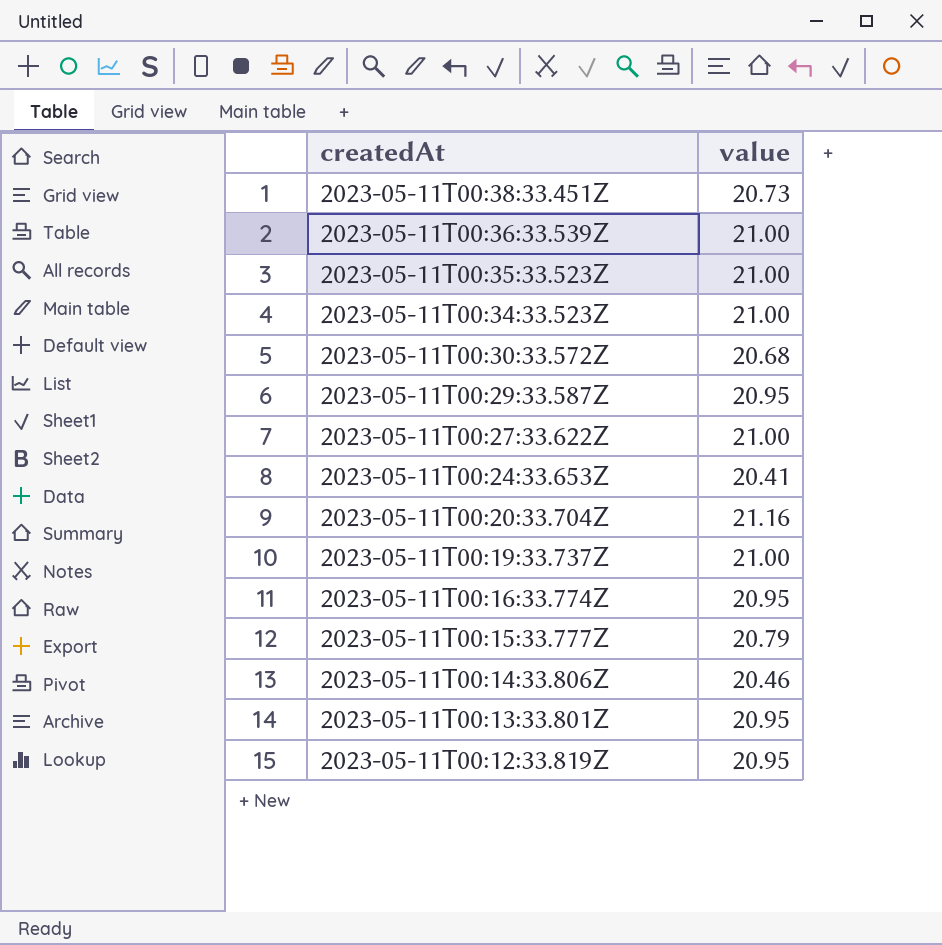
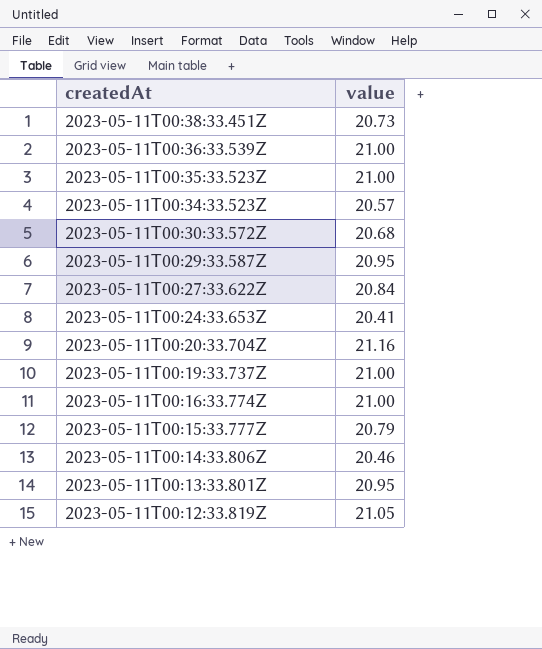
2023-05-11T00:34:33.523Z | value: 21.00 -> 20.57
2023-05-11T00:27:33.622Z | value: 21.00 -> 20.84
2023-05-11T00:16:33.774Z | value: 20.95 -> 21.00
2023-05-11T00:12:33.819Z | value: 20.95 -> 21.05

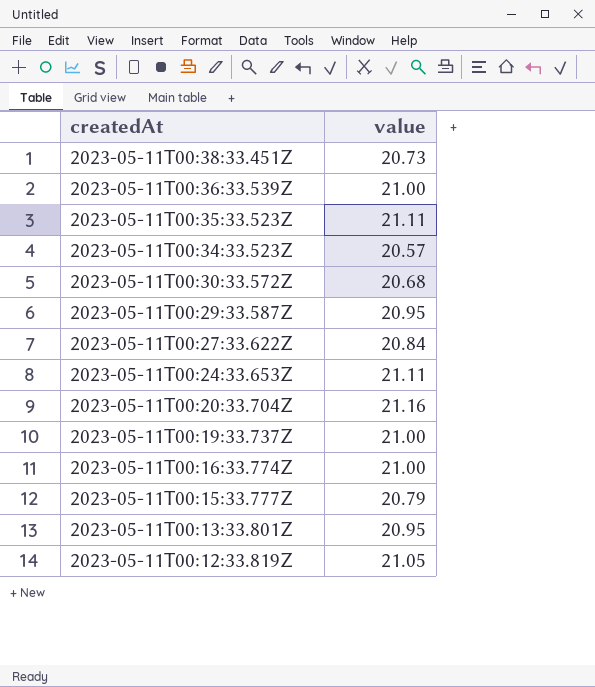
row 2023-05-11T00:14:33.806Z: 20.46 -> none
2023-05-11T00:35:33.523Z | value: 21.00 -> 21.11
2023-05-11T00:24:33.653Z | value: 20.41 -> 21.11

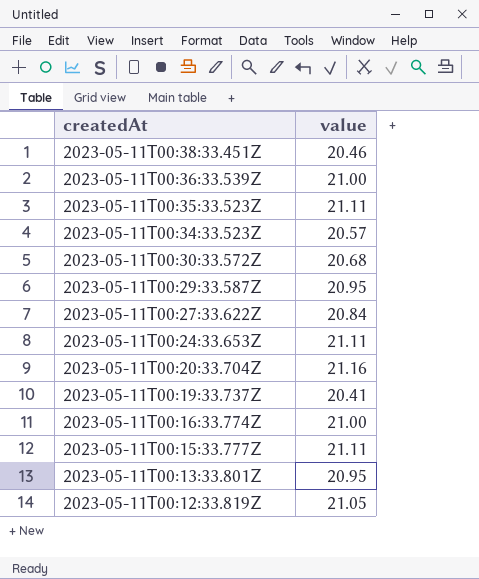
2023-05-11T00:38:33.451Z | value: 20.73 -> 20.46
2023-05-11T00:19:33.737Z | value: 21.00 -> 20.41
2023-05-11T00:15:33.777Z | value: 20.79 -> 21.11

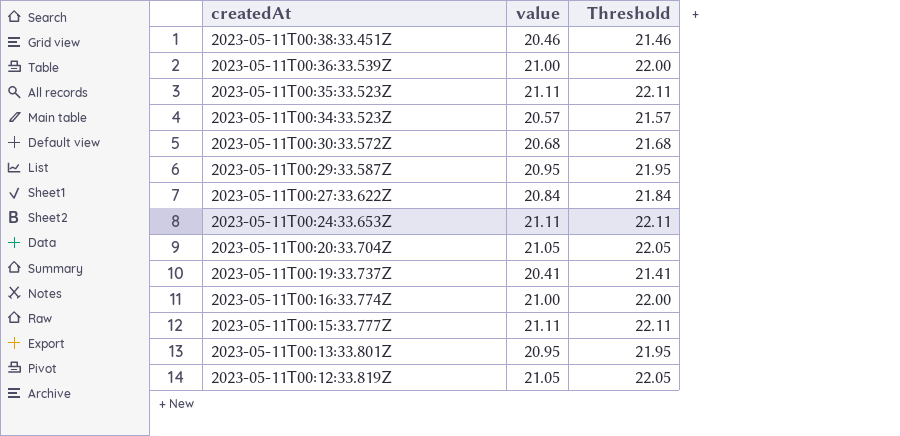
column Threshold | formula: none -> [value] + 1
2023-05-11T00:20:33.704Z | value: 21.16 -> 21.05

